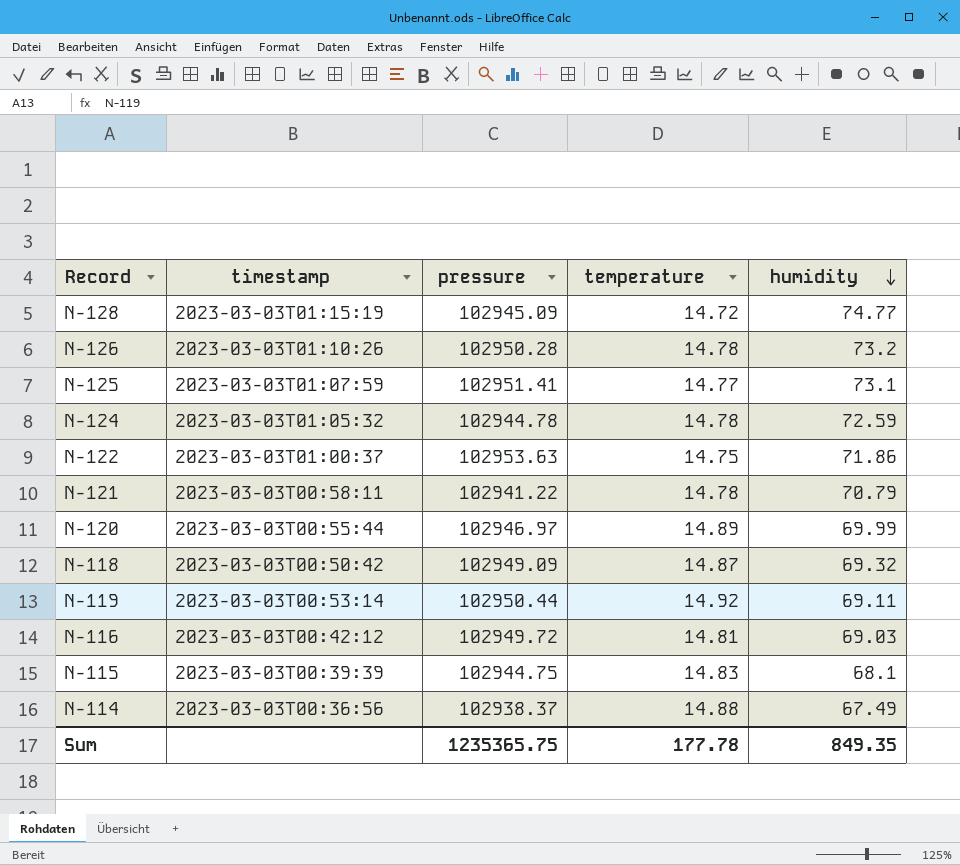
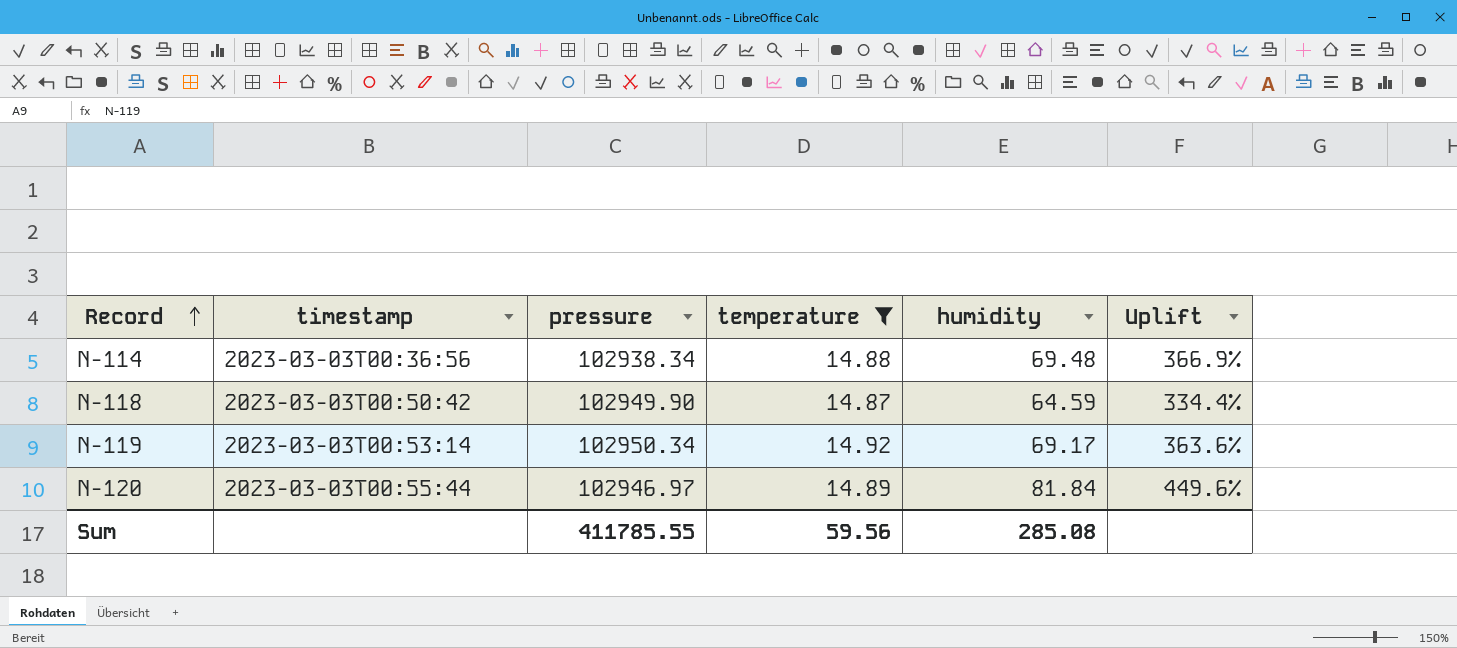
filter: none -> temperature >= 14.87
row order: humidity descending -> Record ascending
column Uplift | formula: none -> ([humidity] - [temperature]) / [temperature]
N-114 | pressure: 102938.37 -> 102938.34
N-114 | humidity: 67.49 -> 69.48
N-118 | pressure: 102949.09 -> 102949.90
N-118 | humidity: 69.32 -> 64.59
N-119 | pressure: 102950.44 -> 102950.34
N-119 | humidity: 69.11 -> 69.17
N-120 | humidity: 69.99 -> 81.84
Sum | pressure: 1235365.75 -> 411785.55
Sum | temperature: 177.78 -> 59.56
Sum | humidity: 849.35 -> 285.08

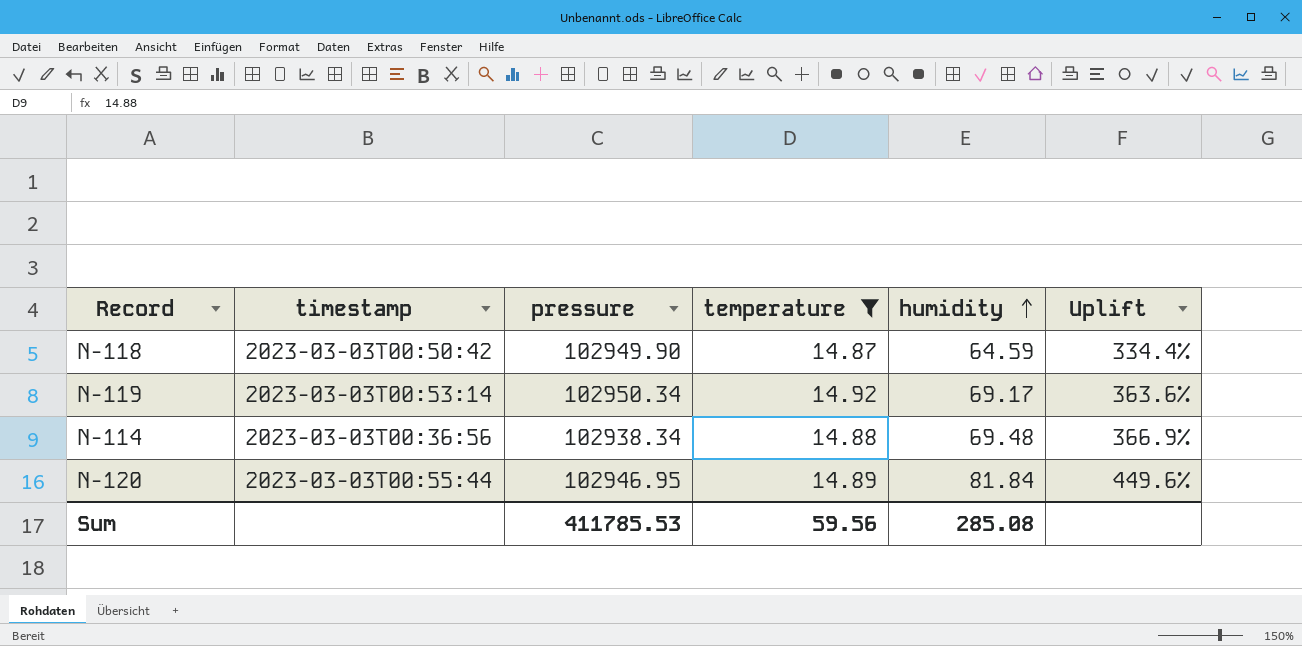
row order: Record ascending -> humidity ascending
N-120 | pressure: 102946.97 -> 102946.95
Sum | pressure: 411785.55 -> 411785.53

